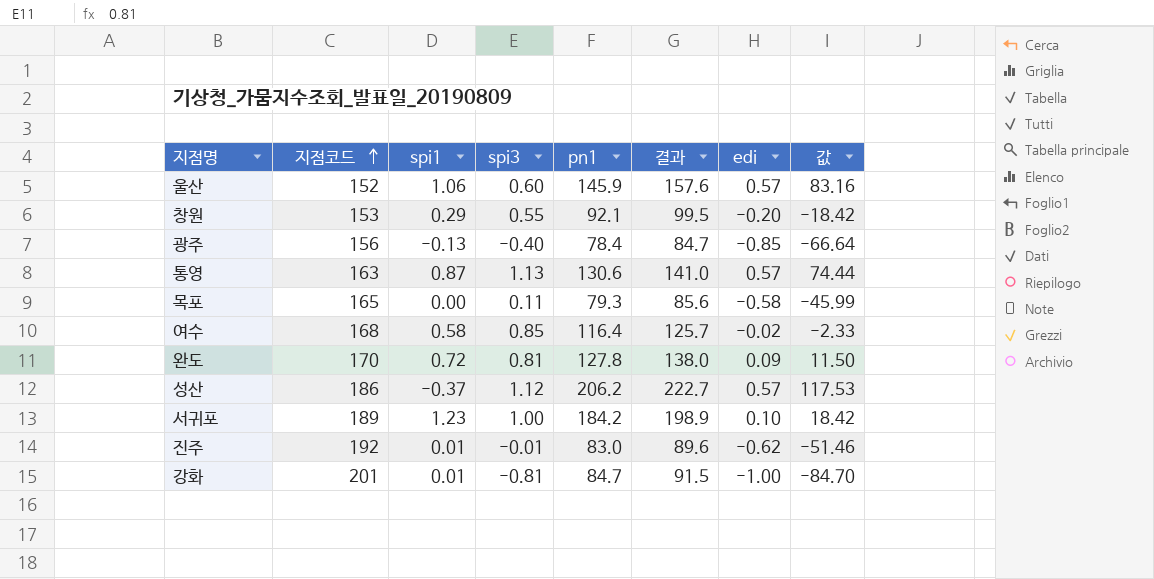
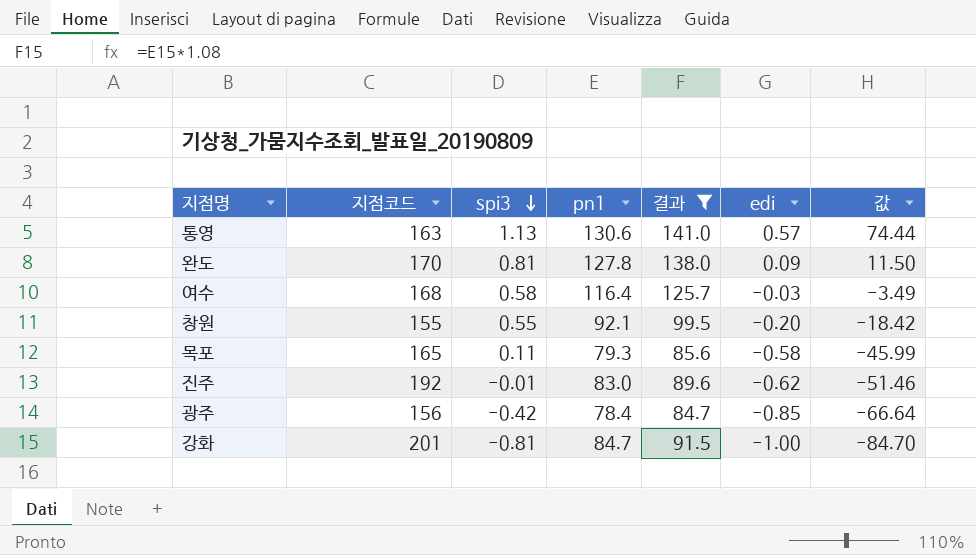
filter: none -> 결과 <= 141.0
row order: 지점코드 ascending -> spi3 descending
column spi1 | position: 3 -> none
여수 | spi3: 0.85 -> 0.58
여수 | edi: -0.02 -> -0.03
여수 | 값: -2.33 -> -3.49
창원 | 지점코드: 153 -> 155
광주 | spi3: -0.40 -> -0.42

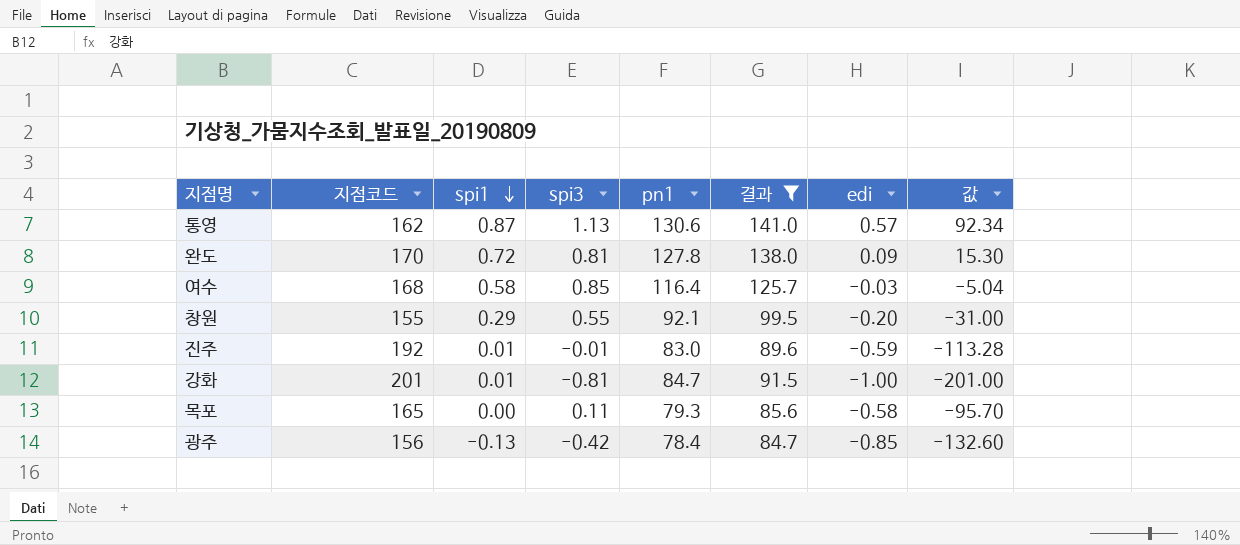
row order: spi3 descending -> spi1 descending
column spi1 | position: none -> 3
column 값 | formula: [pn1] * [edi] -> [지점코드] * [edi]
통영 | 지점코드: 163 -> 162
여수 | spi3: 0.58 -> 0.85
진주 | edi: -0.62 -> -0.59

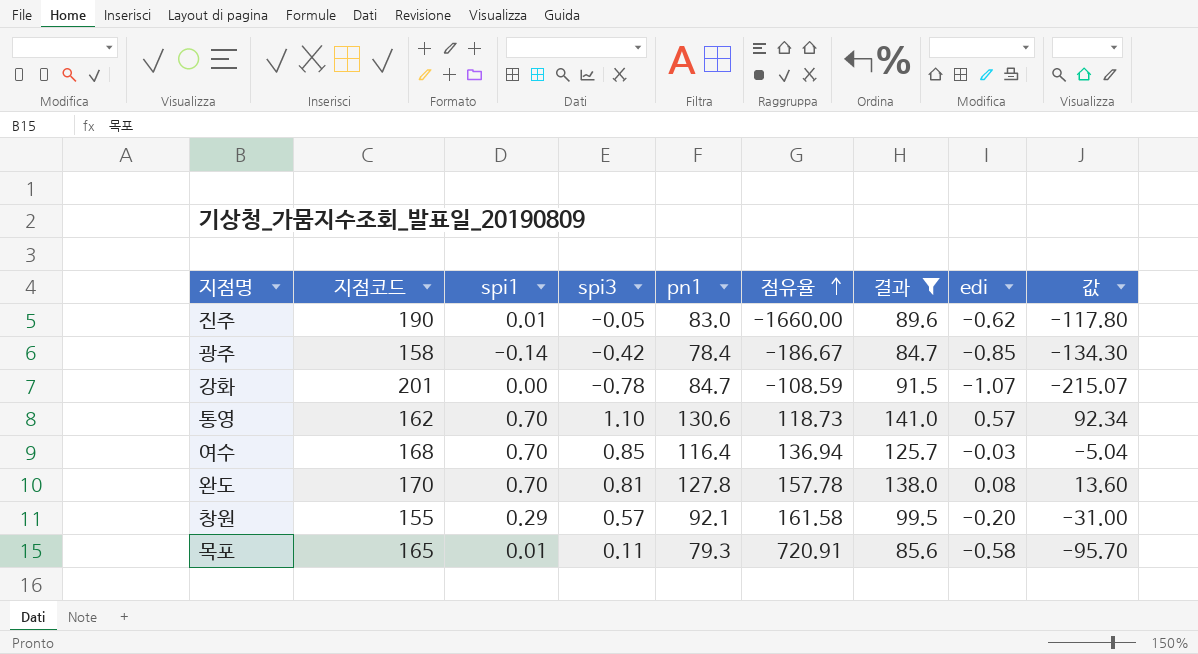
row order: spi1 descending -> 점유율 ascending
column 점유율 | formula: none -> [pn1] / [spi3]
진주 | 지점코드: 192 -> 190
진주 | spi3: -0.01 -> -0.05
진주 | edi: -0.59 -> -0.62
진주 | 값: -113.28 -> -117.80
광주 | 지점코드: 156 -> 158
광주 | spi1: -0.13 -> -0.14
광주 | 값: -132.60 -> -134.30
강화 | spi1: 0.01 -> 0.00
강화 | spi3: -0.81 -> -0.78
강화 | edi: -1.00 -> -1.07
강화 | 값: -201.00 -> -215.07
통영 | spi1: 0.87 -> 0.70
통영 | spi3: 1.13 -> 1.10
여수 | spi1: 0.58 -> 0.70
완도 | spi1: 0.72 -> 0.70
완도 | edi: 0.09 -> 0.08
완도 | 값: 15.30 -> 13.60
창원 | spi3: 0.55 -> 0.57
목포 | spi1: 0.00 -> 0.01

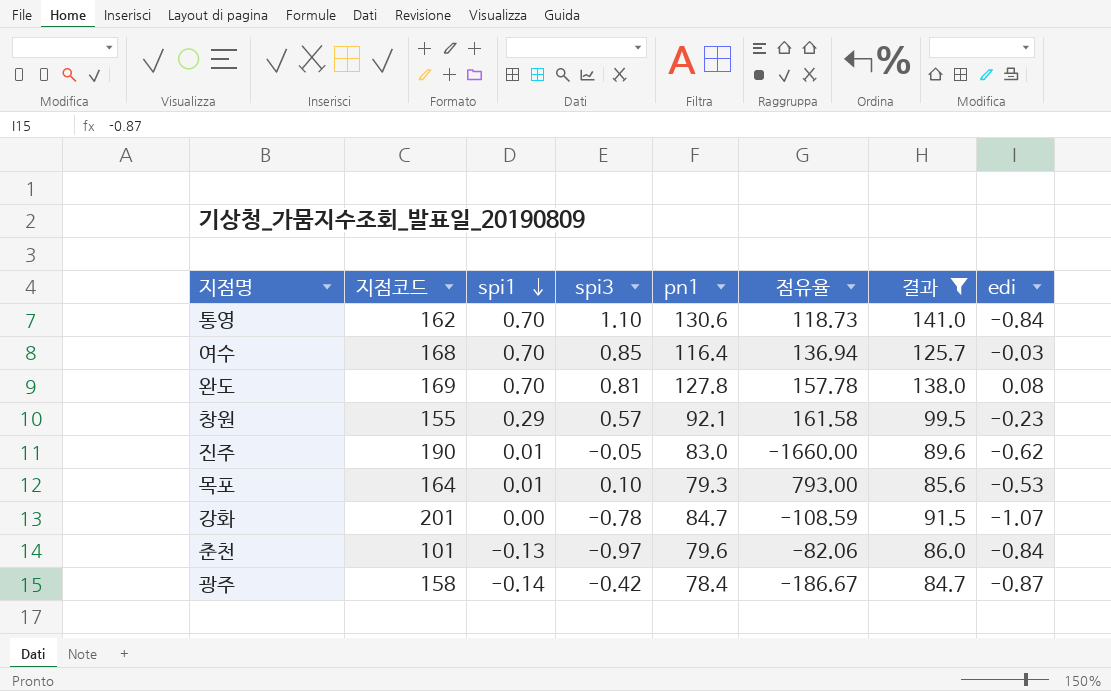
row order: 점유율 ascending -> spi1 descending
column 값 | formula: [지점코드] * [edi] -> none
통영 | edi: 0.57 -> -0.84
완도 | 지점코드: 170 -> 169
창원 | edi: -0.20 -> -0.23
목포 | 지점코드: 165 -> 164
목포 | spi3: 0.11 -> 0.10
목포 | 점유율: 720.91 -> 793.00
목포 | edi: -0.58 -> -0.53
row 춘천: none -> 101 | -0.13 | -0.97 | 79.6 | -82.06 | 86.0 | -0.84
광주 | edi: -0.85 -> -0.87

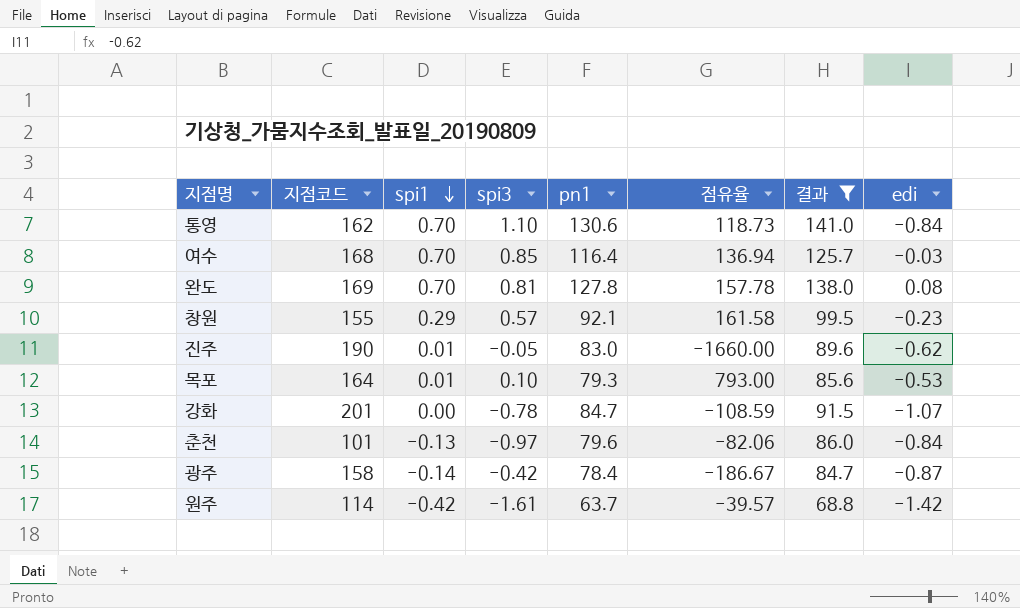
row 원주: none -> 114 | -0.42 | -1.61 | 63.7 | -39.57 | 68.8 | -1.42

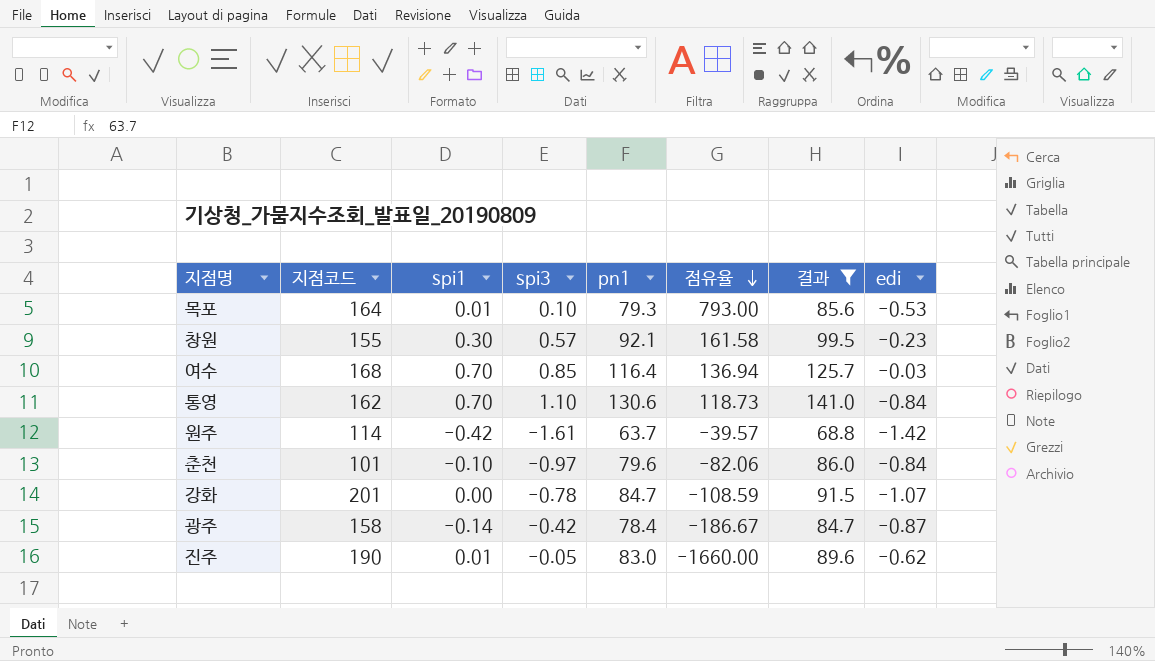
row order: spi1 descending -> 점유율 descending
row 완도: 169 | 0.70 | 0.81 | 127.8 | 157.78 | 138.0 | 0.08 -> none
창원 | spi1: 0.29 -> 0.30
춘천 | spi1: -0.13 -> -0.10

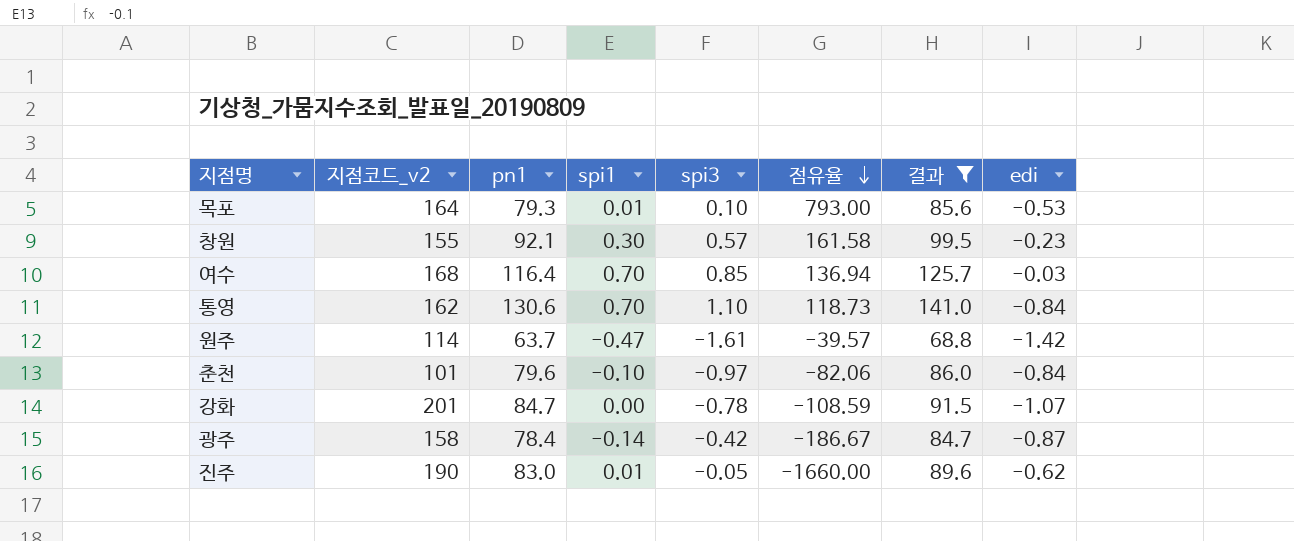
column name: 지점코드 -> 지점코드_v2
column pn1 | position: 5 -> 3
원주 | spi1: -0.42 -> -0.47

